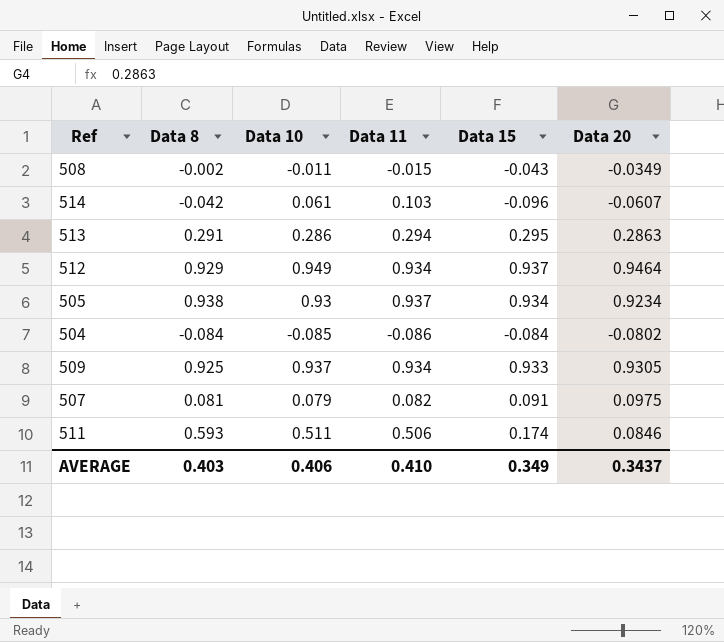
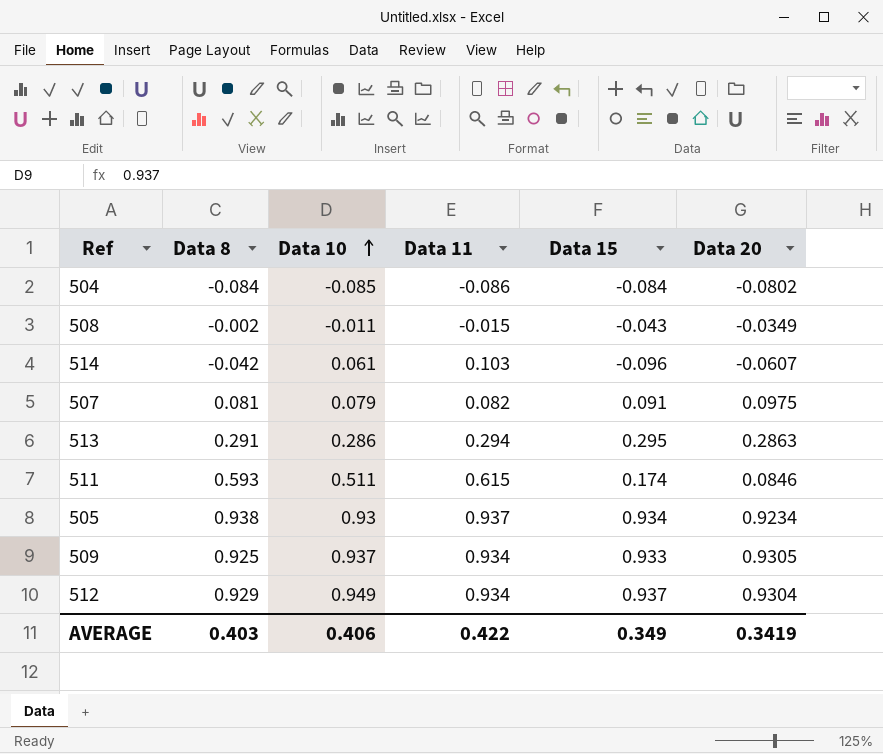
row order: none -> Data 10 ascending
511 | Data 11: 0.506 -> 0.615
512 | Data 20: 0.9464 -> 0.9304
AVERAGE | Data 11: 0.410 -> 0.422
AVERAGE | Data 20: 0.3437 -> 0.3419

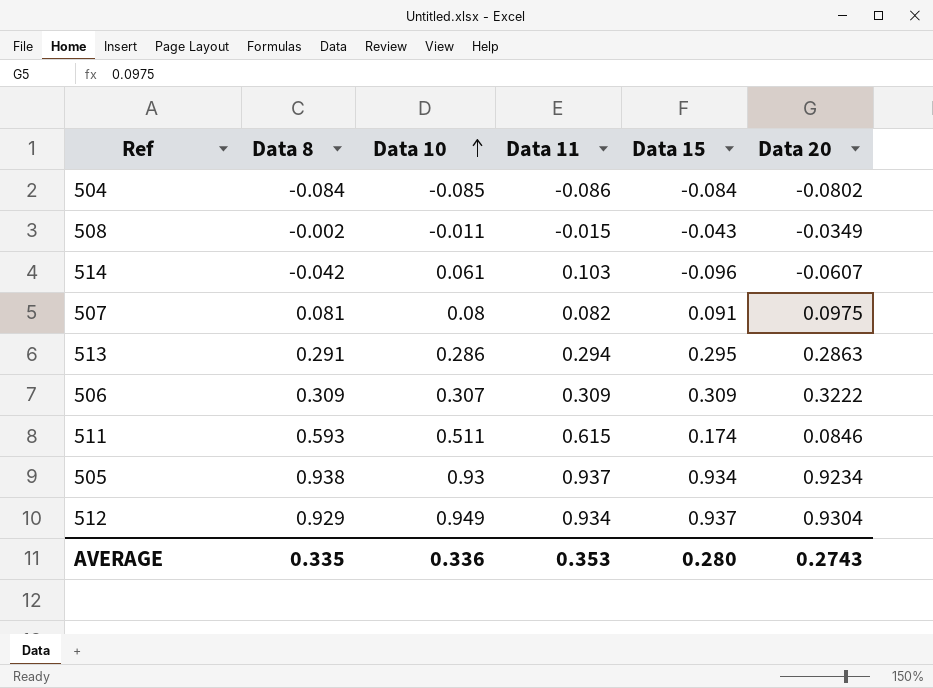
row 509: 0.925 | 0.937 | 0.934 | 0.933 | 0.9305 -> none
507 | Data 10: 0.079 -> 0.08
row 506: none -> 0.309 | 0.307 | 0.309 | 0.309 | 0.3222
AVERAGE | Data 8: 0.403 -> 0.335
AVERAGE | Data 10: 0.406 -> 0.336
AVERAGE | Data 11: 0.422 -> 0.353
AVERAGE | Data 15: 0.349 -> 0.280
AVERAGE | Data 20: 0.3419 -> 0.2743

